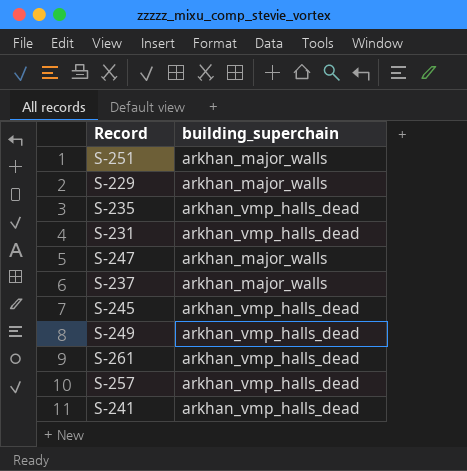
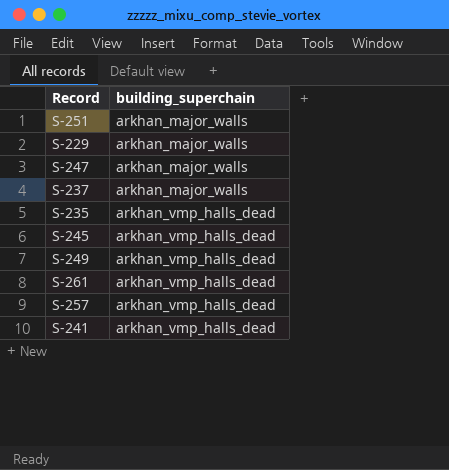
row order: none -> building_superchain ascending
row S-231: arkhan_vmp_halls_dead -> none

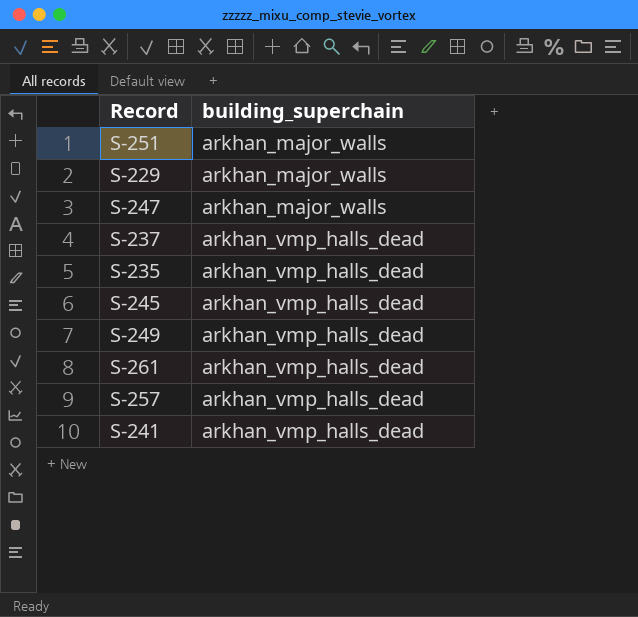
S-237 | building_superchain: arkhan_major_walls -> arkhan_vmp_halls_dead

